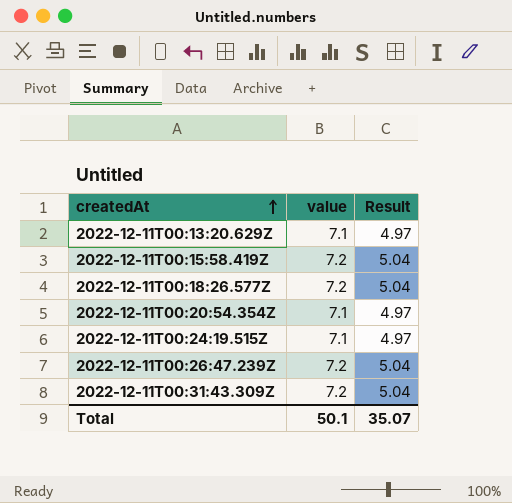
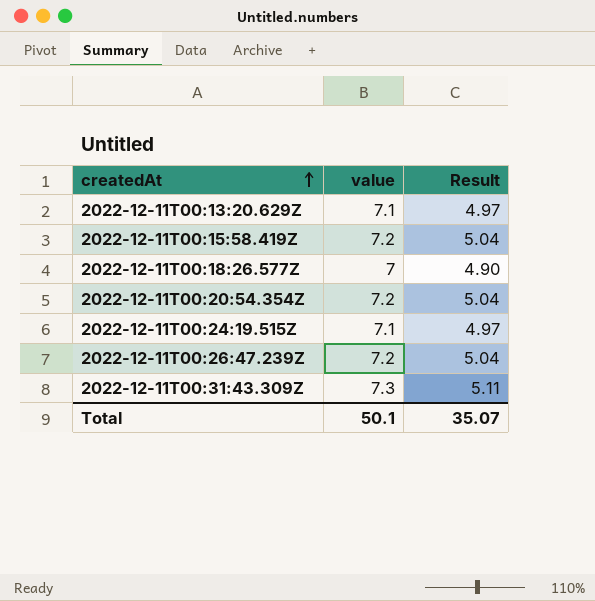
2022-12-11T00:18:26.577Z | value: 7.2 -> 7
2022-12-11T00:18:26.577Z | Result: 5.04 -> 4.90
2022-12-11T00:20:54.354Z | value: 7.1 -> 7.2
2022-12-11T00:20:54.354Z | Result: 4.97 -> 5.04
2022-12-11T00:31:43.309Z | value: 7.2 -> 7.3
2022-12-11T00:31:43.309Z | Result: 5.04 -> 5.11

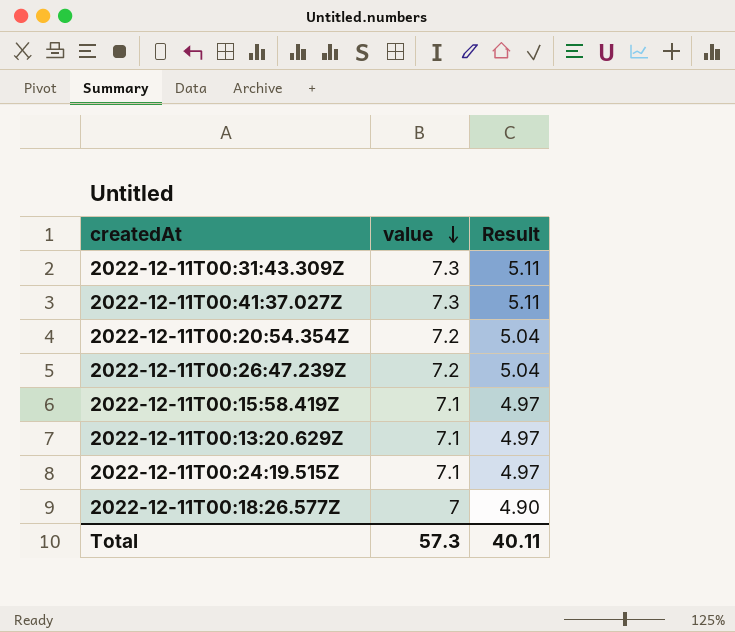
row order: createdAt ascending -> value descending
row 2022-12-11T00:41:37.027Z: none -> 7.3 | 5.11
2022-12-11T00:15:58.419Z | value: 7.2 -> 7.1
2022-12-11T00:15:58.419Z | Result: 5.04 -> 4.97
Total | value: 50.1 -> 57.3
Total | Result: 35.07 -> 40.11

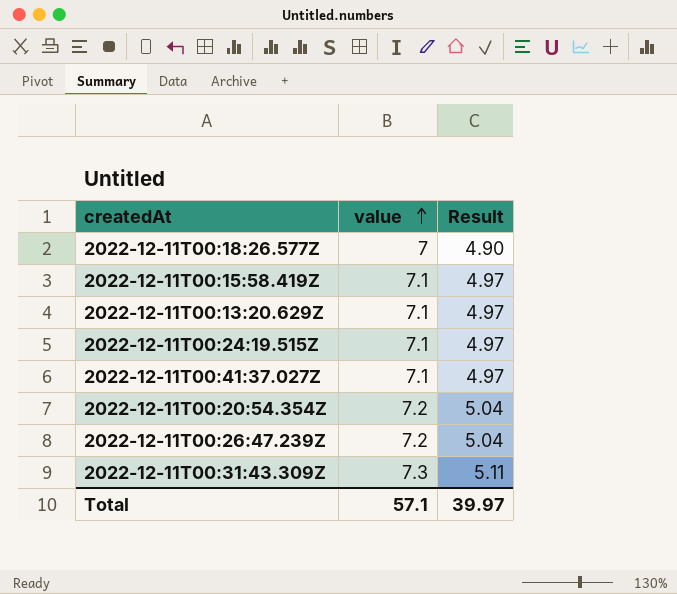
row order: value descending -> value ascending
2022-12-11T00:41:37.027Z | value: 7.3 -> 7.1
2022-12-11T00:41:37.027Z | Result: 5.11 -> 4.97
Total | value: 57.3 -> 57.1
Total | Result: 40.11 -> 39.97

